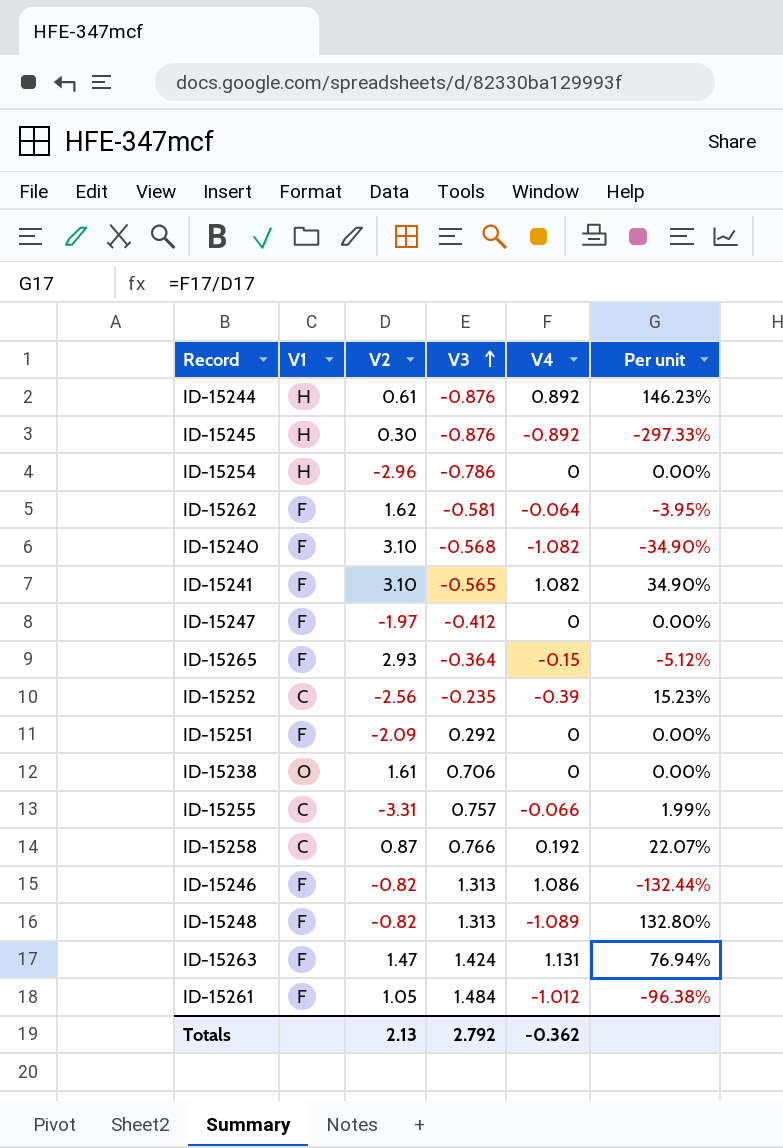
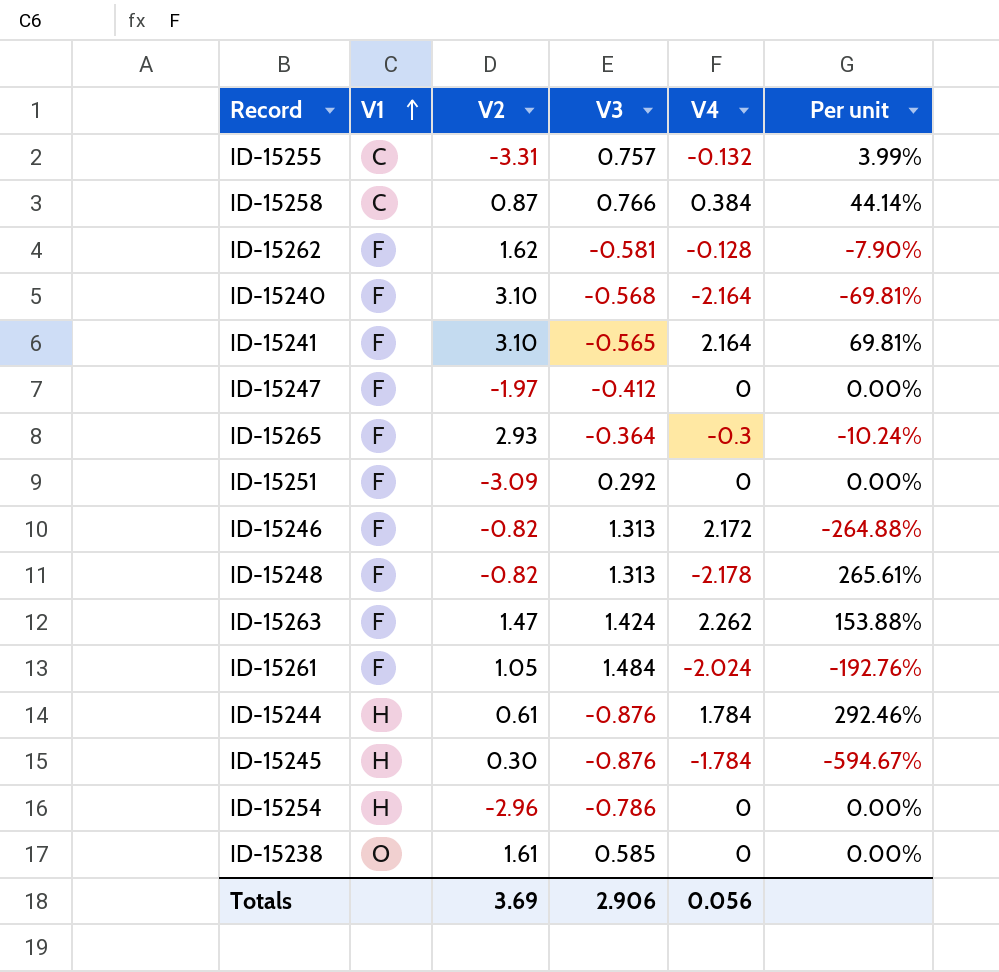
row order: V3 ascending -> V1 ascending
row ID-15252: C | -2.56 | -0.235 | -0.39 | 15.23% -> none
ID-15255 | V4: -0.066 -> -0.132
ID-15255 | Per unit: 1.99% -> 3.99%
ID-15258 | V4: 0.192 -> 0.384
ID-15258 | Per unit: 22.07% -> 44.14%
ID-15262 | V4: -0.064 -> -0.128
ID-15262 | Per unit: -3.95% -> -7.90%
ID-15240 | V4: -1.082 -> -2.164
ID-15240 | Per unit: -34.90% -> -69.81%
ID-15241 | V4: 1.082 -> 2.164
ID-15241 | Per unit: 34.90% -> 69.81%
ID-15265 | V4: -0.15 -> -0.3
ID-15265 | Per unit: -5.12% -> -10.24%
ID-15251 | V2: -2.09 -> -3.09
ID-15246 | V4: 1.086 -> 2.172
ID-15246 | Per unit: -132.44% -> -264.88%
ID-15248 | V4: -1.089 -> -2.178
ID-15248 | Per unit: 132.80% -> 265.61%
ID-15263 | V4: 1.131 -> 2.262
ID-15263 | Per unit: 76.94% -> 153.88%
ID-15261 | V4: -1.012 -> -2.024
ID-15261 | Per unit: -96.38% -> -192.76%
ID-15244 | V4: 0.892 -> 1.784
ID-15244 | Per unit: 146.23% -> 292.46%
ID-15245 | V4: -0.892 -> -1.784
ID-15245 | Per unit: -297.33% -> -594.67%
ID-15238 | V3: 0.706 -> 0.585
Totals | V2: 2.13 -> 3.69
Totals | V3: 2.792 -> 2.906
Totals | V4: -0.362 -> 0.056

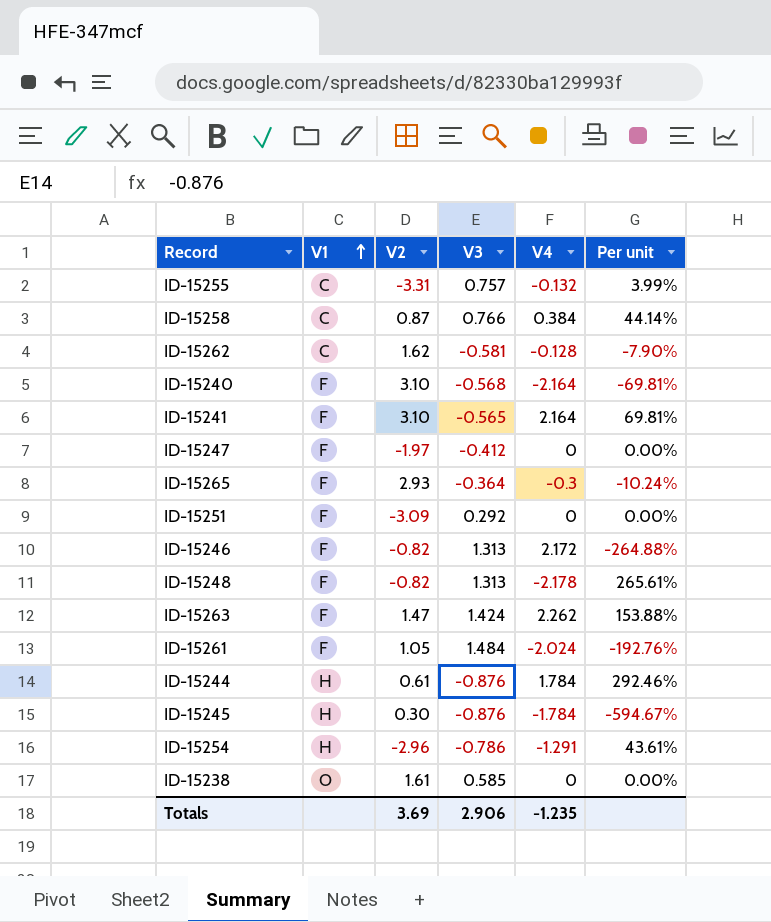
ID-15262 | V1: F -> C
ID-15254 | V4: 0 -> -1.291
ID-15254 | Per unit: 0.00% -> 43.61%
Totals | V4: 0.056 -> -1.235

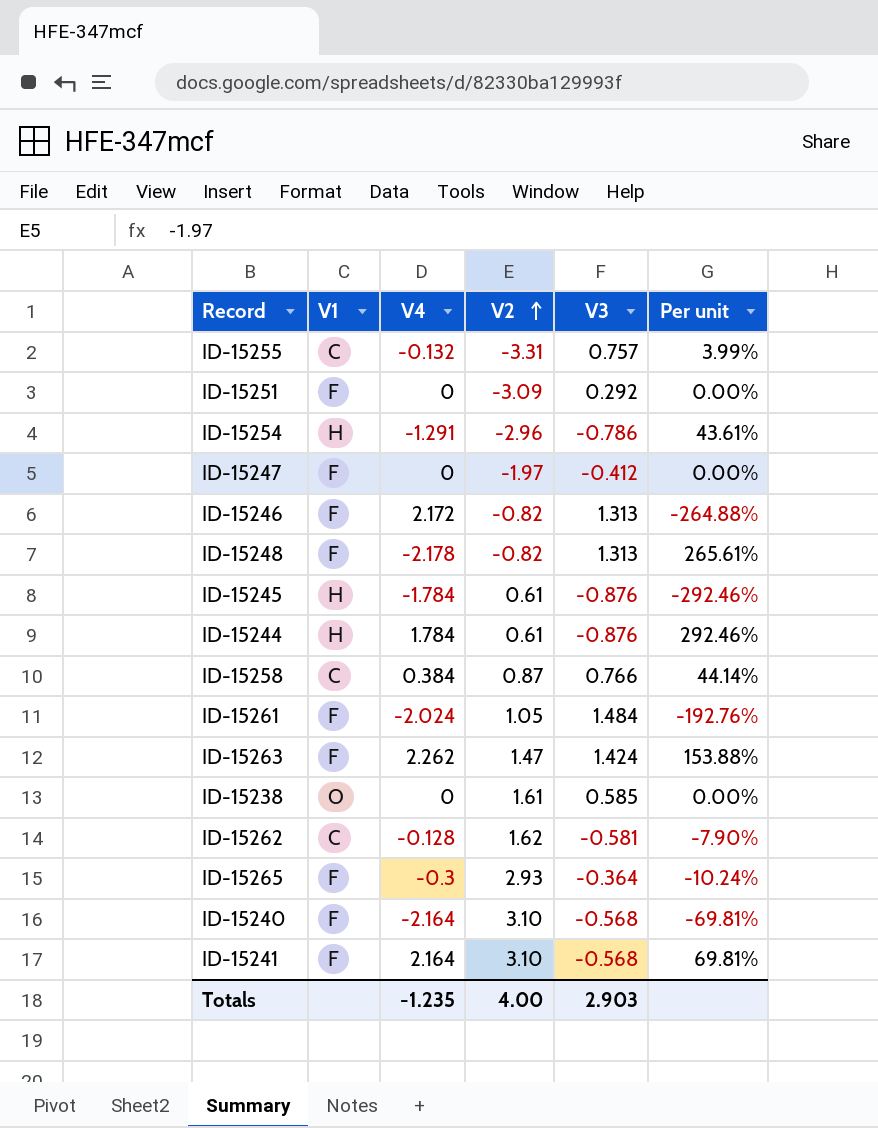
row order: V1 ascending -> V2 ascending
column V4 | position: 5 -> 3
ID-15245 | V2: 0.30 -> 0.61
ID-15245 | Per unit: -594.67% -> -292.46%
ID-15241 | V3: -0.565 -> -0.568
Totals | V2: 3.69 -> 4.00
Totals | V3: 2.906 -> 2.903

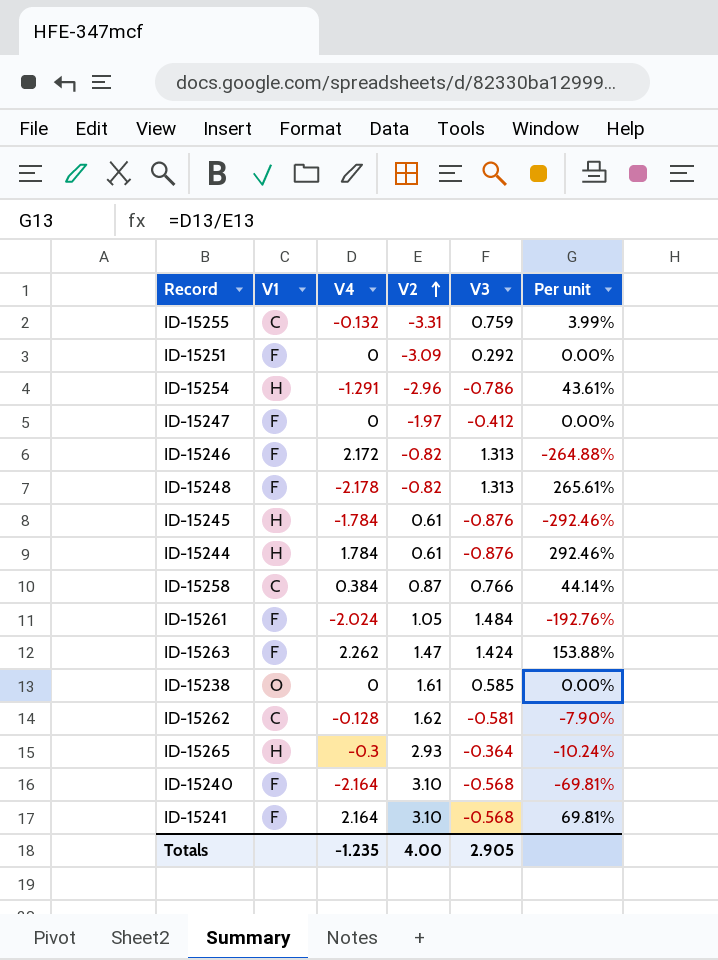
ID-15255 | V3: 0.757 -> 0.759
ID-15265 | V1: F -> H
Totals | V3: 2.903 -> 2.905

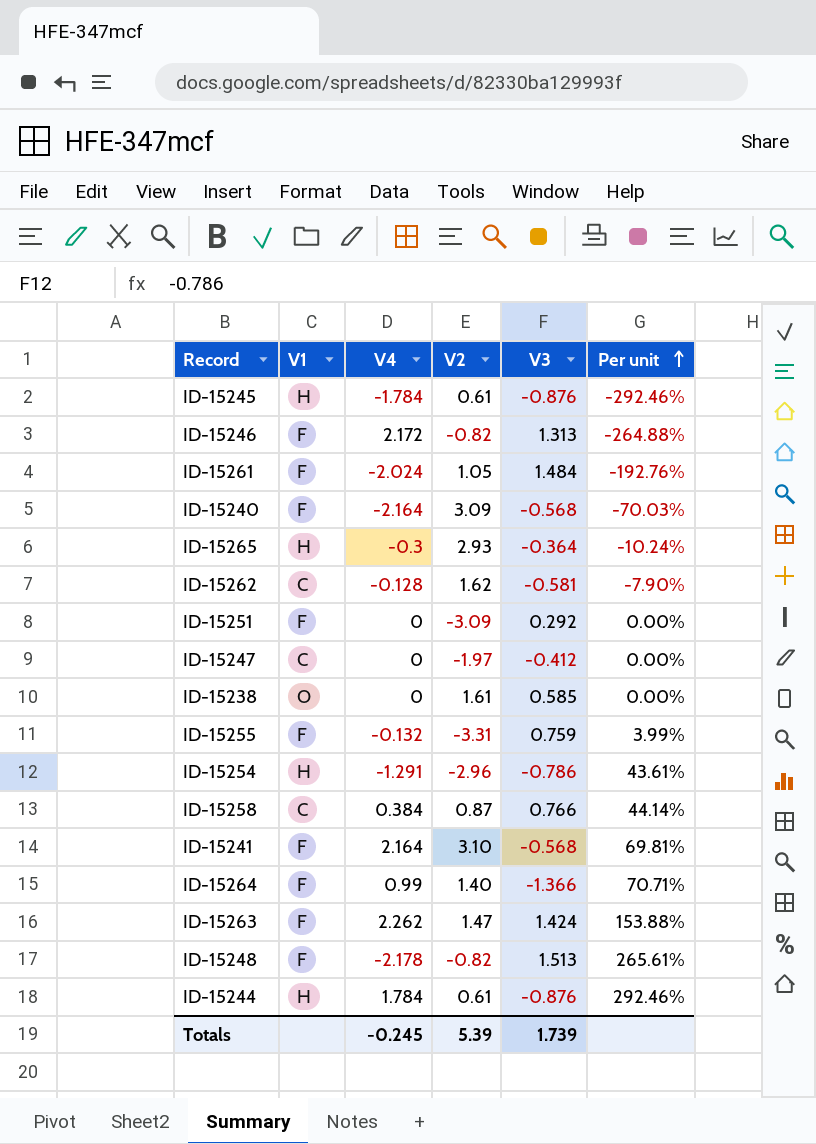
row order: V2 ascending -> Per unit ascending
ID-15240 | V2: 3.10 -> 3.09
ID-15240 | Per unit: -69.81% -> -70.03%
ID-15247 | V1: F -> C
ID-15255 | V1: C -> F
row ID-15264: none -> F | 0.99 | 1.40 | -1.366 | 70.71%
ID-15248 | V3: 1.313 -> 1.513
Totals | V4: -1.235 -> -0.245
Totals | V2: 4.00 -> 5.39
Totals | V3: 2.905 -> 1.739

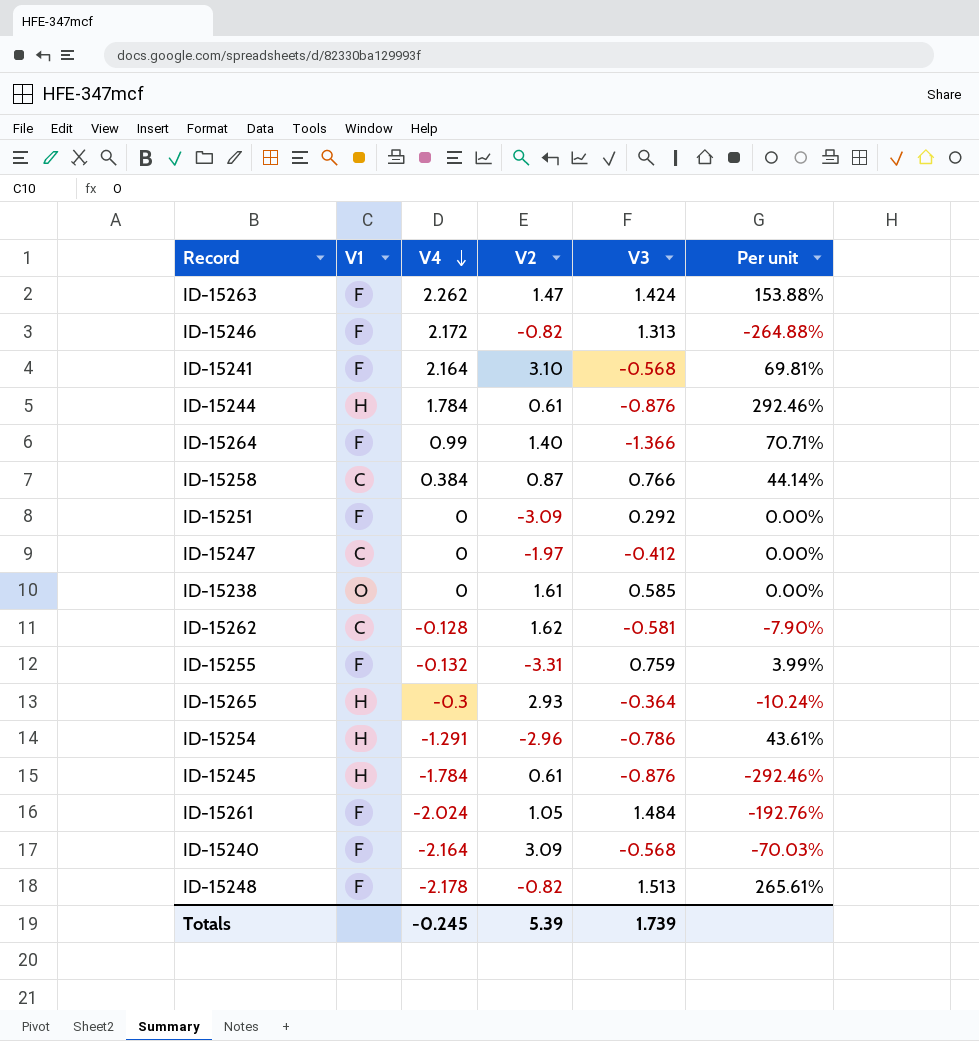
row order: Per unit ascending -> V4 descending

